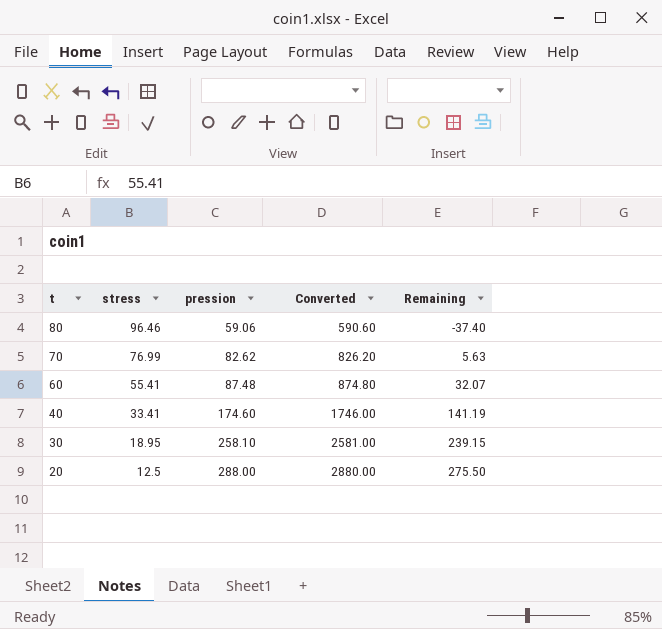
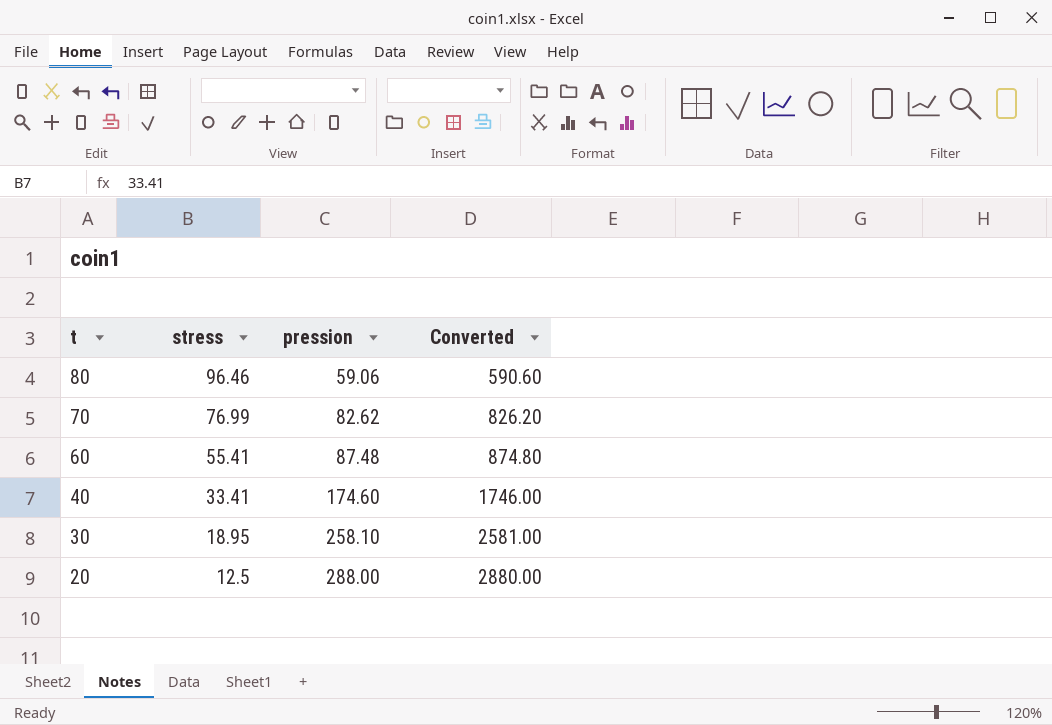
column Remaining | formula: [pression] - [stress] -> none

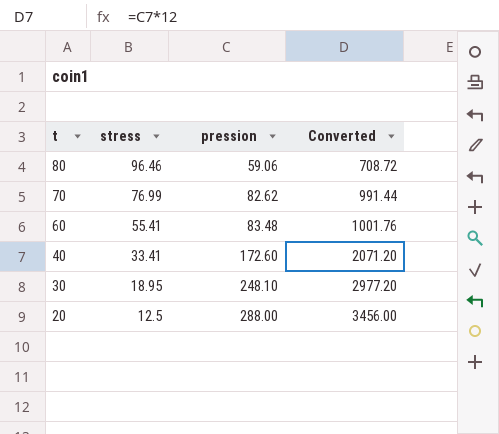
column Converted | formula: [pression] * 10 -> [pression] * 12
60 | pression: 87.48 -> 83.48
40 | pression: 174.60 -> 172.60
30 | pression: 258.10 -> 248.10

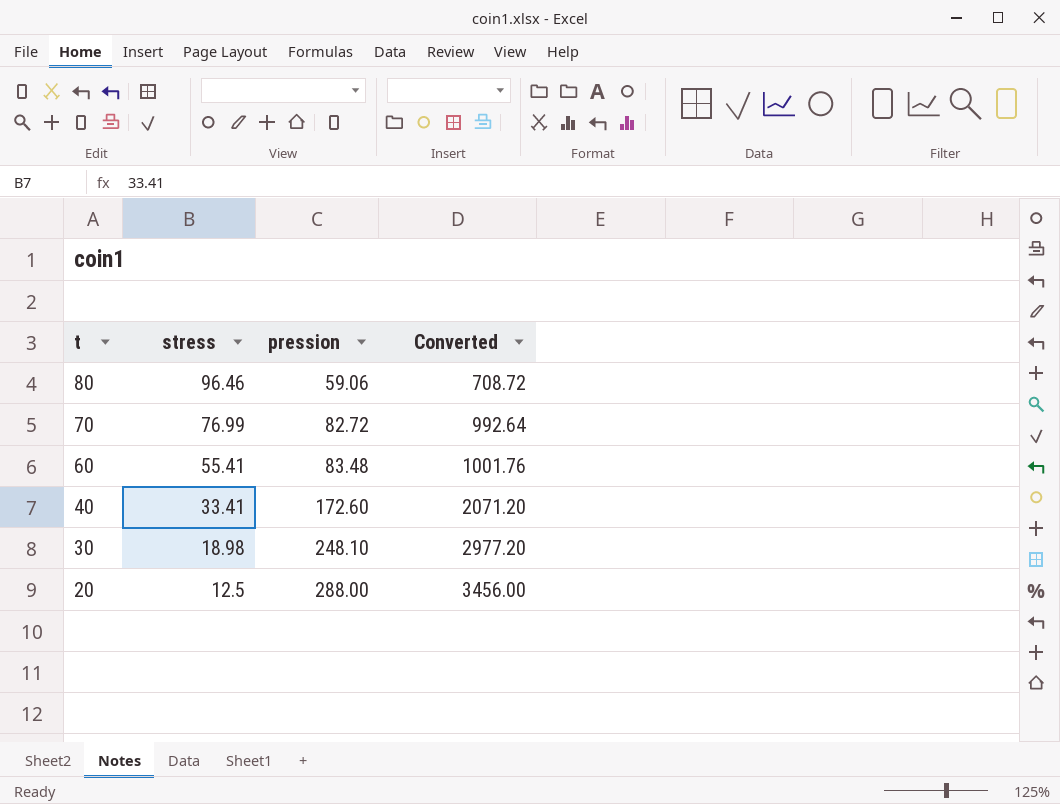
70 | pression: 82.62 -> 82.72
70 | Converted: 991.44 -> 992.64
30 | stress: 18.95 -> 18.98

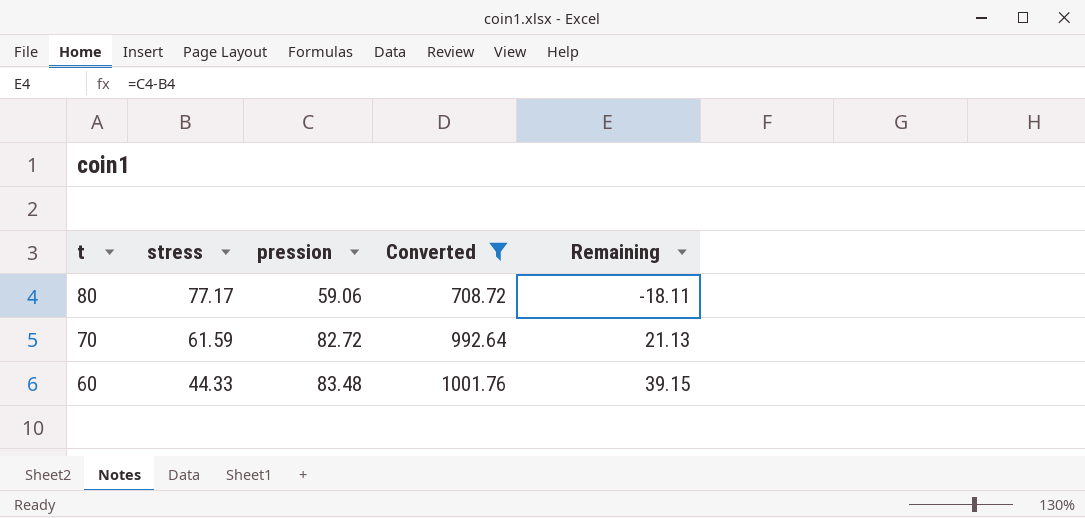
filter: none -> Converted <= 1001.76
column Remaining | formula: none -> [pression] - [stress]
80 | stress: 96.46 -> 77.17
70 | stress: 76.99 -> 61.59
60 | stress: 55.41 -> 44.33

